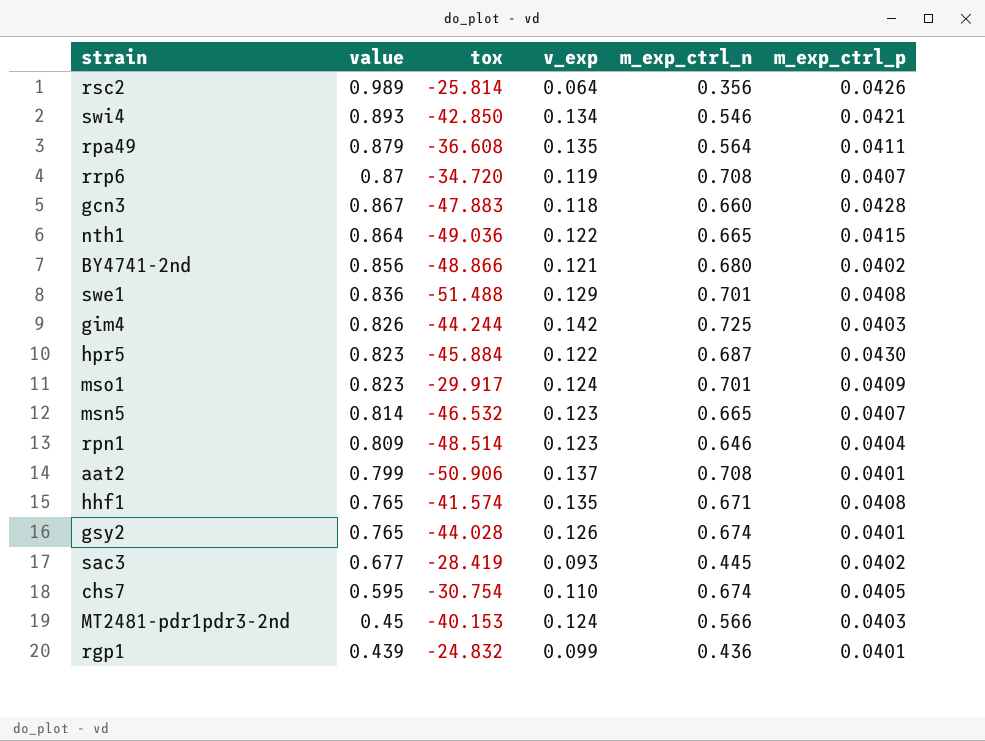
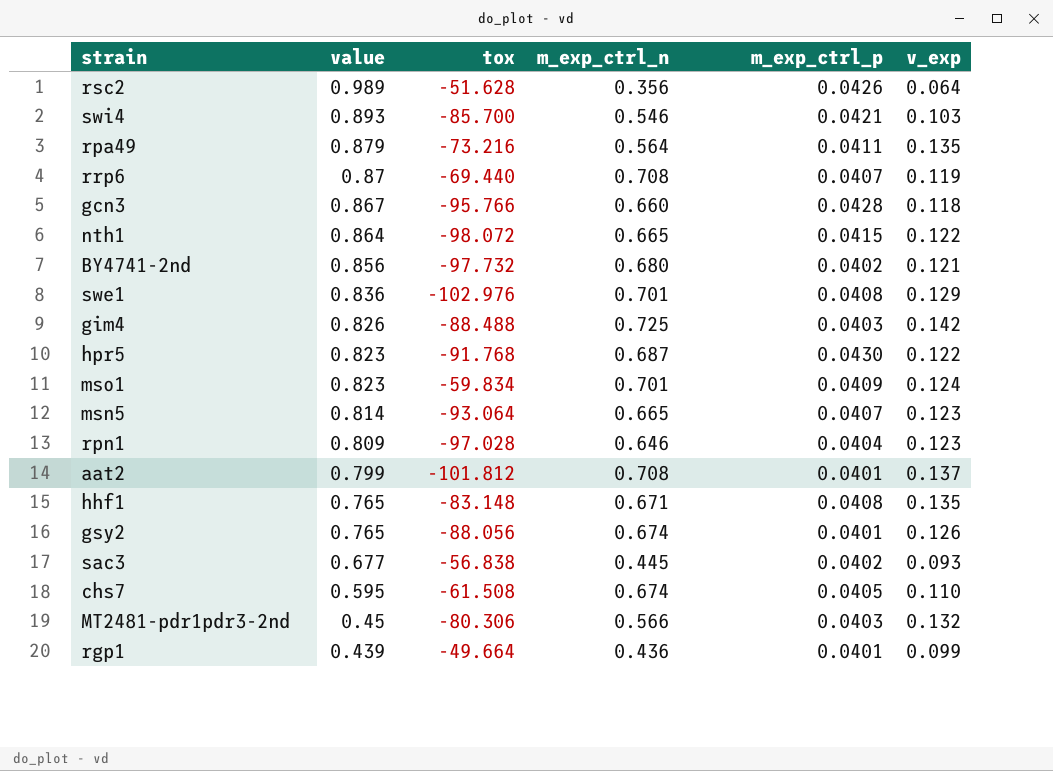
column v_exp | position: 4 -> 6
rsc2 | tox: -25.814 -> -51.628
swi4 | tox: -42.850 -> -85.700
swi4 | v_exp: 0.134 -> 0.103
rpa49 | tox: -36.608 -> -73.216
rrp6 | tox: -34.720 -> -69.440
gcn3 | tox: -47.883 -> -95.766
nth1 | tox: -49.036 -> -98.072
BY4741-2nd | tox: -48.866 -> -97.732
swe1 | tox: -51.488 -> -102.976
gim4 | tox: -44.244 -> -88.488
hpr5 | tox: -45.884 -> -91.768
mso1 | tox: -29.917 -> -59.834
msn5 | tox: -46.532 -> -93.064
rpn1 | tox: -48.514 -> -97.028
aat2 | tox: -50.906 -> -101.812
hhf1 | tox: -41.574 -> -83.148
gsy2 | tox: -44.028 -> -88.056
sac3 | tox: -28.419 -> -56.838
chs7 | tox: -30.754 -> -61.508
MT2481-pdr1pdr3-2nd | tox: -40.153 -> -80.306
MT2481-pdr1pdr3-2nd | v_exp: 0.124 -> 0.132
rgp1 | tox: -24.832 -> -49.664

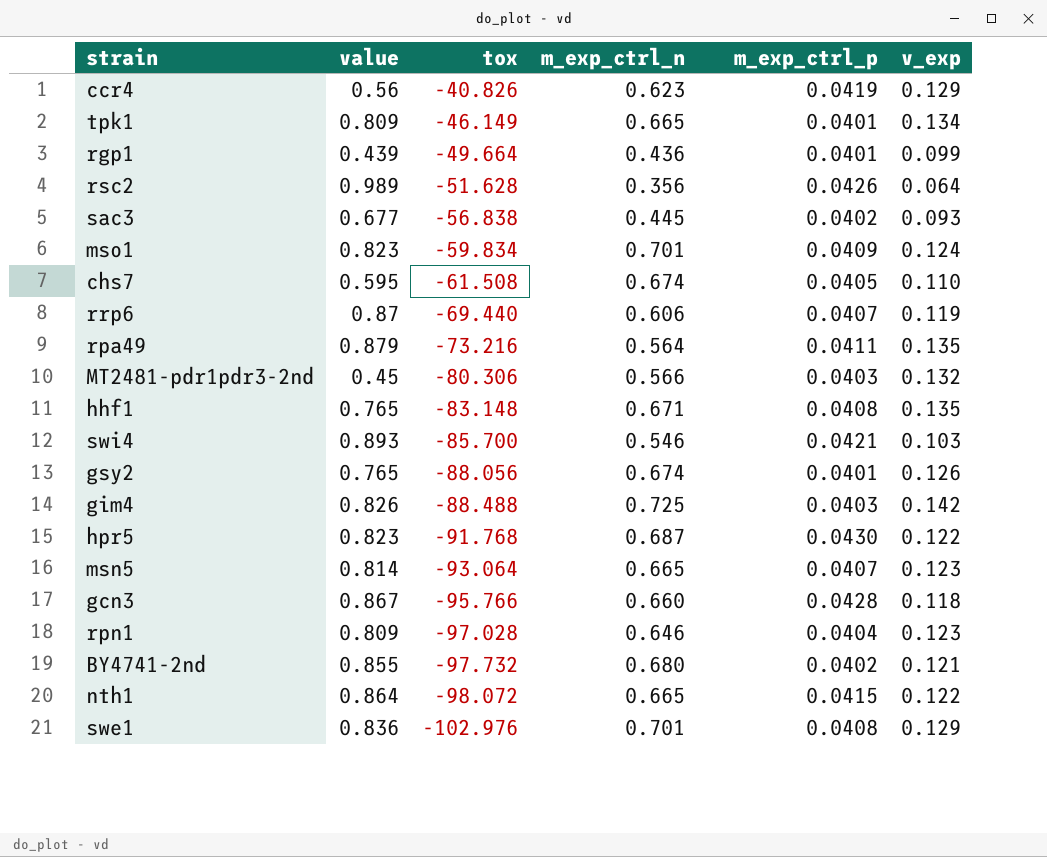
row order: value descending -> tox descending
row aat2: 0.799 | -101.812 | 0.708 | 0.0401 | 0.137 -> none
row ccr4: none -> 0.56 | -40.826 | 0.623 | 0.0419 | 0.129
row tpk1: none -> 0.809 | -46.149 | 0.665 | 0.0401 | 0.134
rrp6 | m_exp_ctrl_n: 0.708 -> 0.606
BY4741-2nd | value: 0.856 -> 0.855

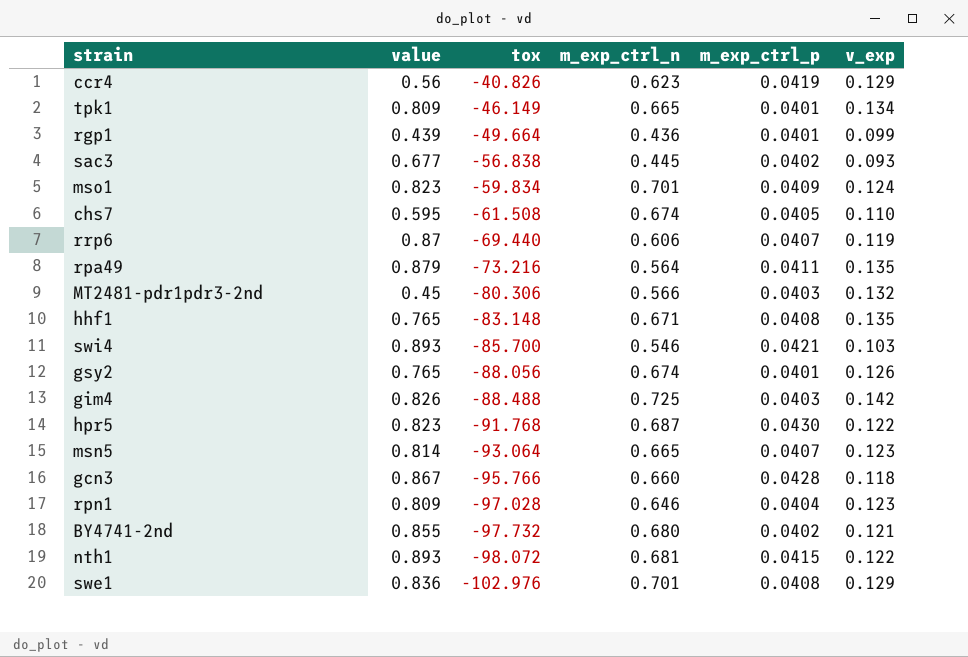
row rsc2: 0.989 | -51.628 | 0.356 | 0.0426 | 0.064 -> none
nth1 | value: 0.864 -> 0.893
nth1 | m_exp_ctrl_n: 0.665 -> 0.681

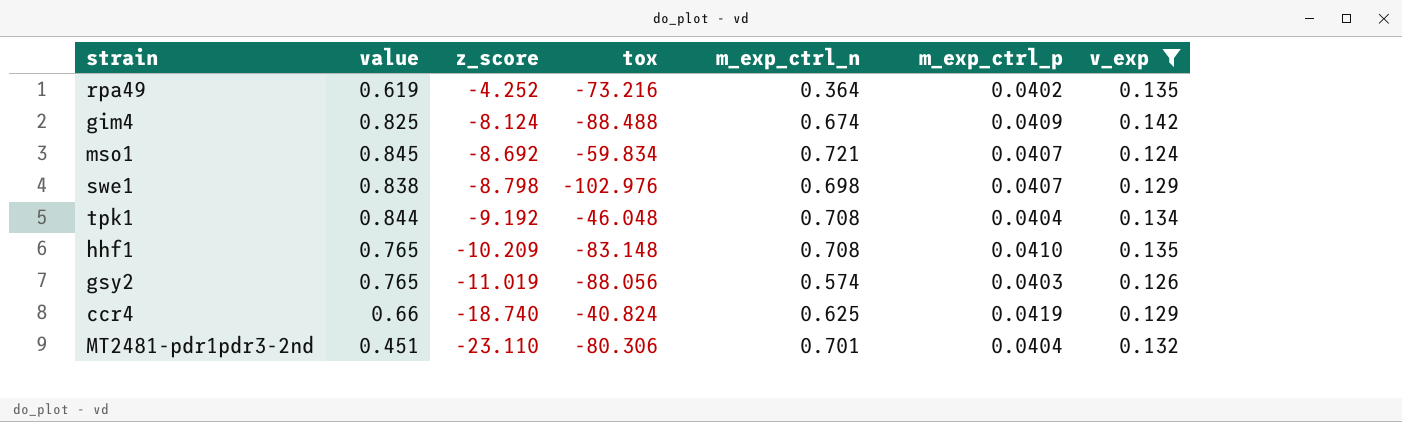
filter: none -> v_exp >= 0.124
row order: tox descending -> z_score descending
column z_score | position: none -> 3
rpa49 | value: 0.879 -> 0.619
rpa49 | m_exp_ctrl_n: 0.564 -> 0.364
rpa49 | m_exp_ctrl_p: 0.0411 -> 0.0402
gim4 | value: 0.826 -> 0.825
gim4 | m_exp_ctrl_n: 0.725 -> 0.674
gim4 | m_exp_ctrl_p: 0.0403 -> 0.0409
mso1 | value: 0.823 -> 0.845
mso1 | m_exp_ctrl_n: 0.701 -> 0.721
mso1 | m_exp_ctrl_p: 0.0409 -> 0.0407
swe1 | value: 0.836 -> 0.838
swe1 | m_exp_ctrl_n: 0.701 -> 0.698
swe1 | m_exp_ctrl_p: 0.0408 -> 0.0407
tpk1 | value: 0.809 -> 0.844
tpk1 | tox: -46.149 -> -46.048
tpk1 | m_exp_ctrl_n: 0.665 -> 0.708
tpk1 | m_exp_ctrl_p: 0.0401 -> 0.0404
hhf1 | m_exp_ctrl_n: 0.671 -> 0.708
hhf1 | m_exp_ctrl_p: 0.0408 -> 0.0410
gsy2 | m_exp_ctrl_n: 0.674 -> 0.574
gsy2 | m_exp_ctrl_p: 0.0401 -> 0.0403
ccr4 | value: 0.56 -> 0.66
ccr4 | tox: -40.826 -> -40.824
ccr4 | m_exp_ctrl_n: 0.623 -> 0.625
MT2481-pdr1pdr3-2nd | value: 0.45 -> 0.451
MT2481-pdr1pdr3-2nd | m_exp_ctrl_n: 0.566 -> 0.701
MT2481-pdr1pdr3-2nd | m_exp_ctrl_p: 0.0403 -> 0.0404

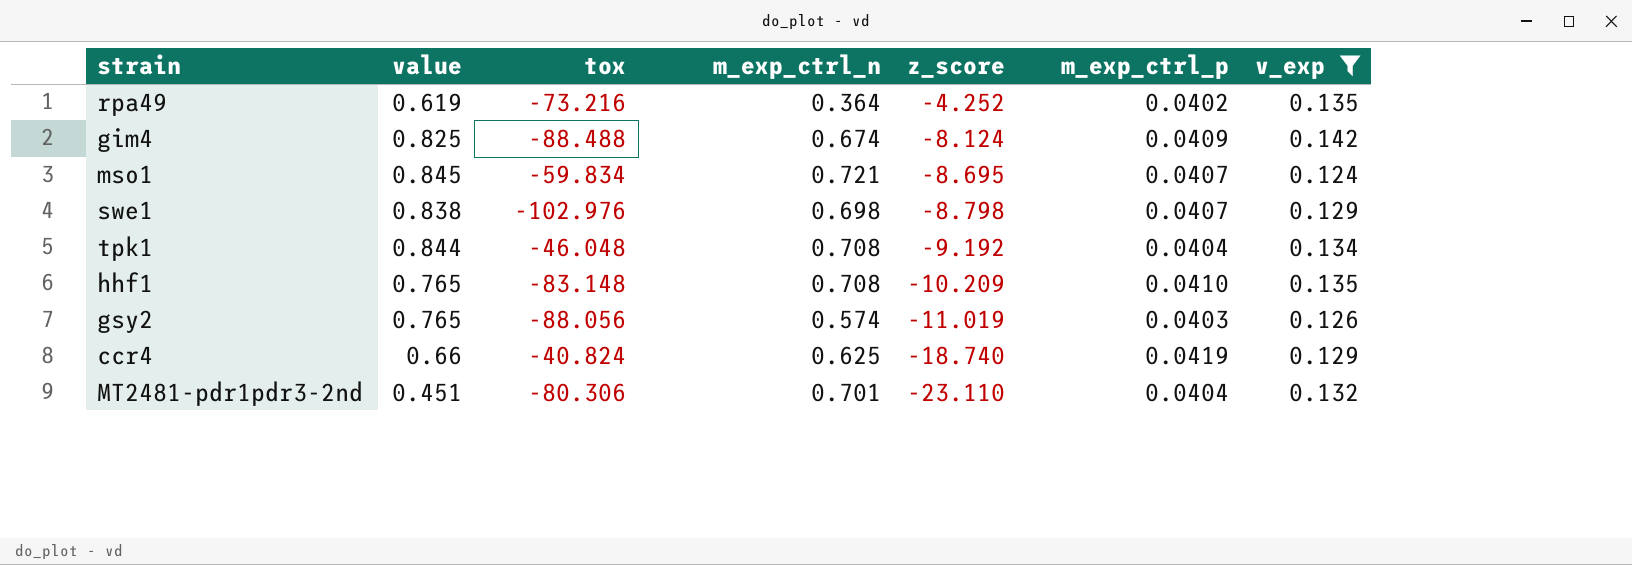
column z_score | position: 3 -> 5
mso1 | z_score: -8.692 -> -8.695

